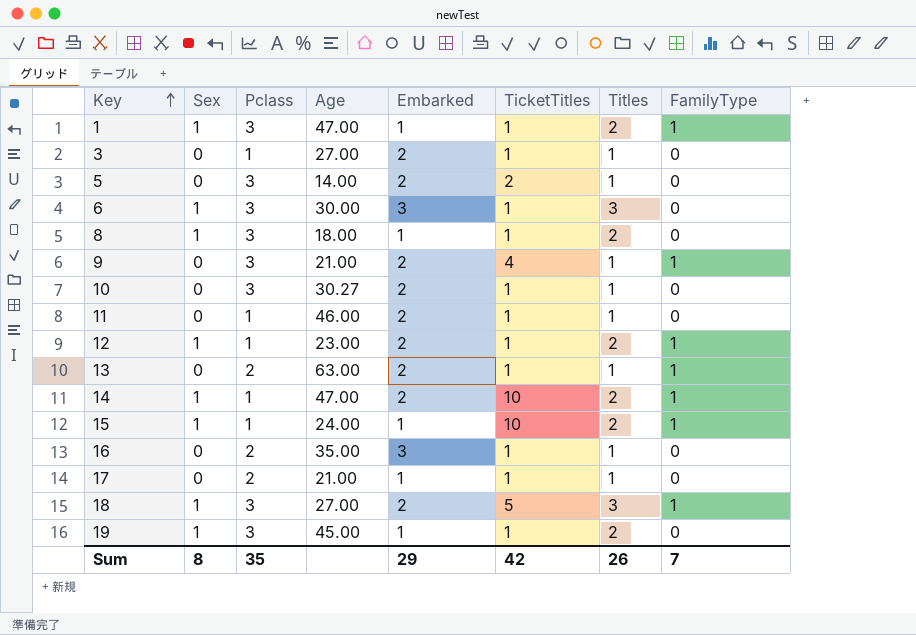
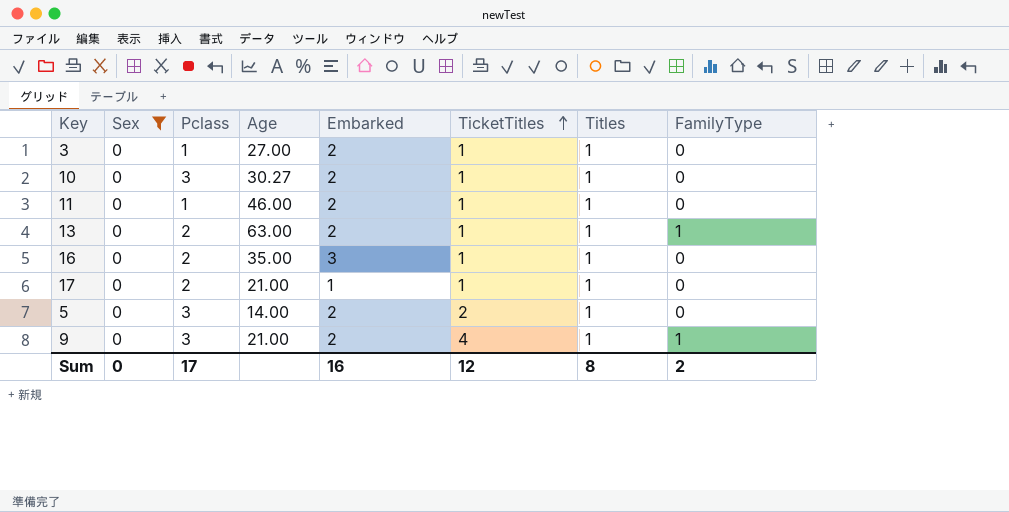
filter: none -> Sex = 0
row order: Key ascending -> TicketTitles ascending
Sum | Sex: 8 -> 0
Sum | Pclass: 35 -> 17
Sum | Embarked: 29 -> 16
Sum | TicketTitles: 42 -> 12
Sum | Titles: 26 -> 8
Sum | FamilyType: 7 -> 2

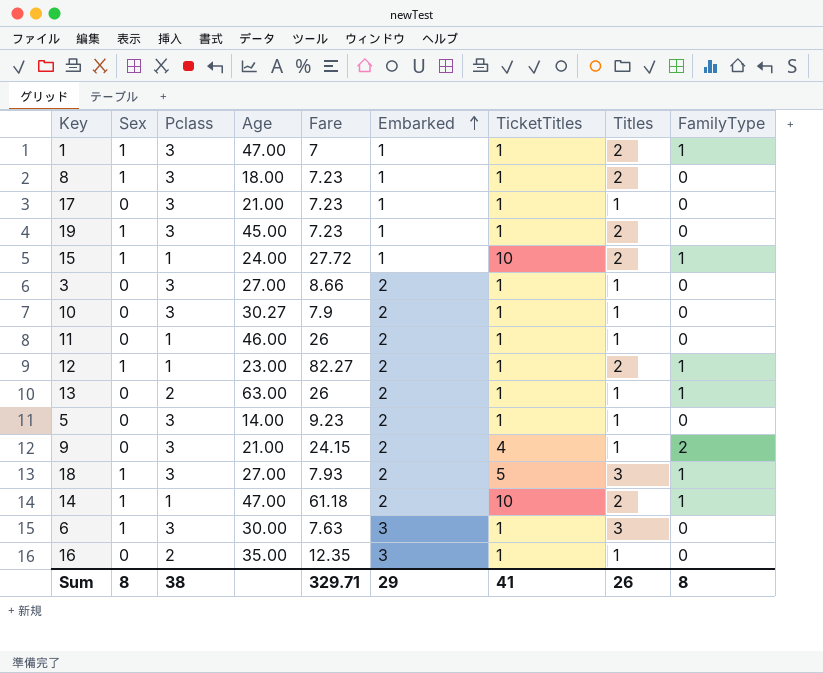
filter: Sex = 0 -> none
row order: TicketTitles ascending -> Embarked ascending
column Fare | position: none -> 5
17 | Pclass: 2 -> 3
3 | Pclass: 1 -> 3
5 | TicketTitles: 2 -> 1
9 | FamilyType: 1 -> 2
Sum | Sex: 0 -> 8
Sum | Pclass: 17 -> 38
Sum | Embarked: 16 -> 29
Sum | TicketTitles: 12 -> 41
Sum | Titles: 8 -> 26
Sum | FamilyType: 2 -> 8

